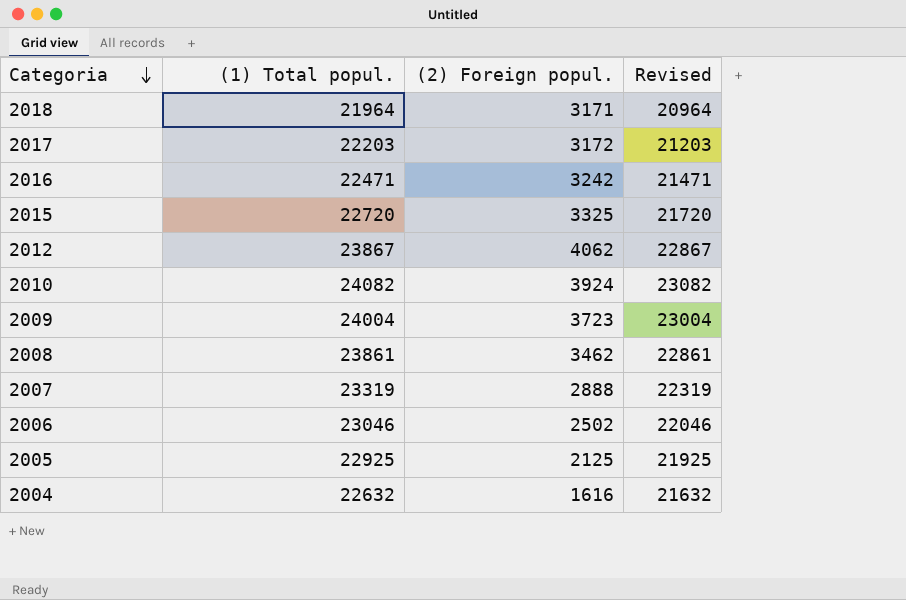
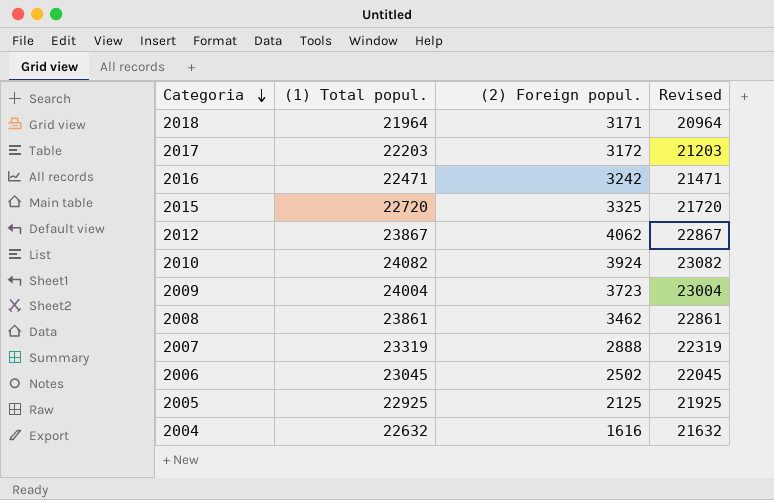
2006 | (1) Total popul.: 23046 -> 23045
2006 | Revised: 22046 -> 22045

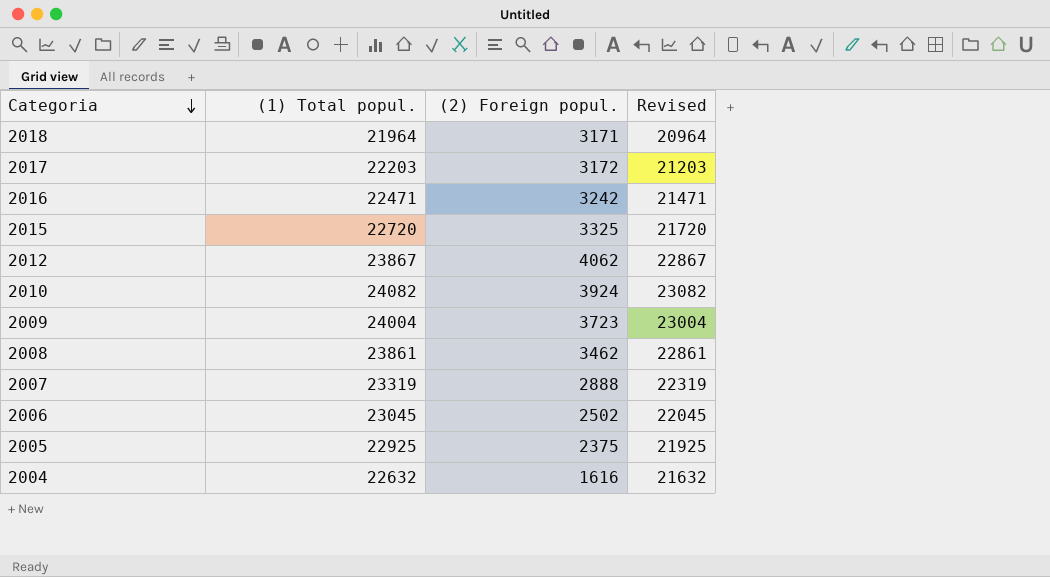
2005 | (2) Foreign popul.: 2125 -> 2375

